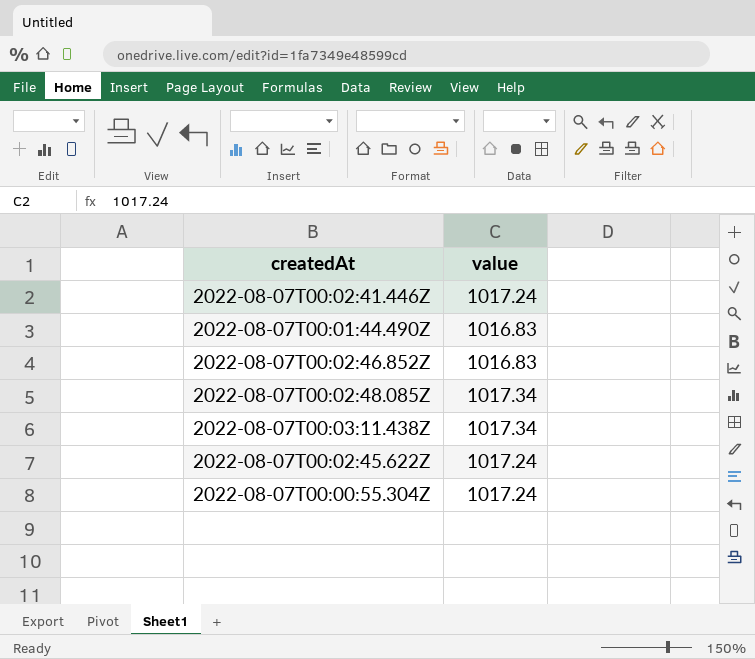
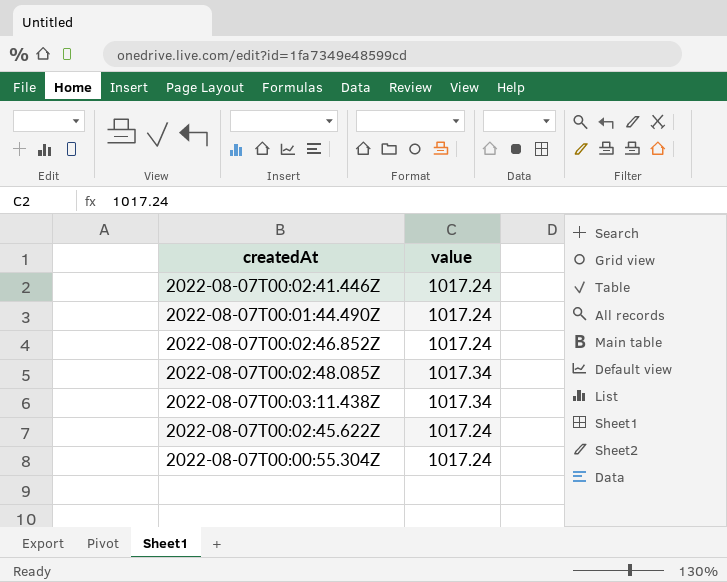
2022-08-07T00:01:44.490Z | value: 1016.83 -> 1017.24
2022-08-07T00:02:46.852Z | value: 1016.83 -> 1017.24

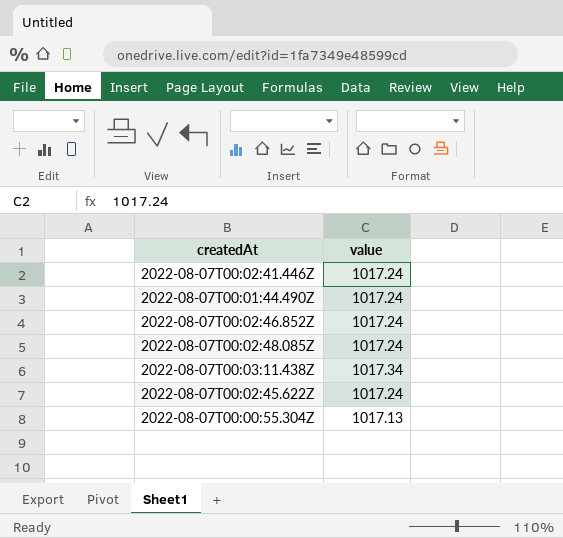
2022-08-07T00:02:48.085Z | value: 1017.34 -> 1017.24
2022-08-07T00:00:55.304Z | value: 1017.24 -> 1017.13

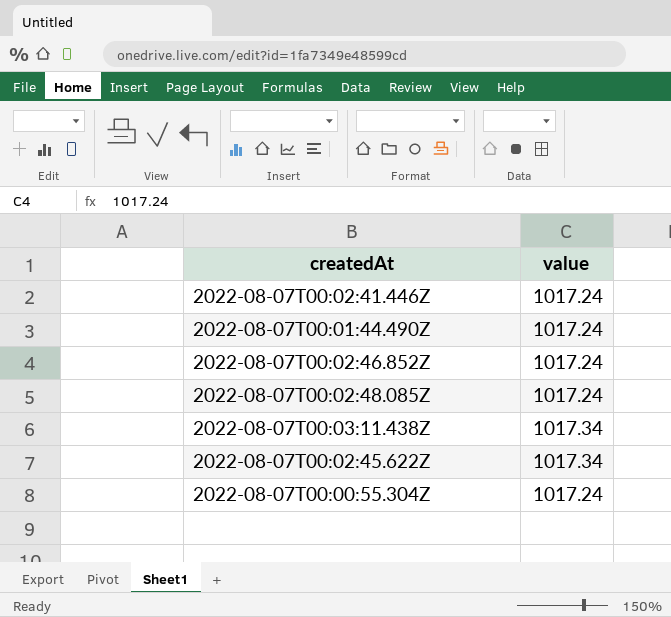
2022-08-07T00:02:45.622Z | value: 1017.24 -> 1017.34
2022-08-07T00:00:55.304Z | value: 1017.13 -> 1017.24

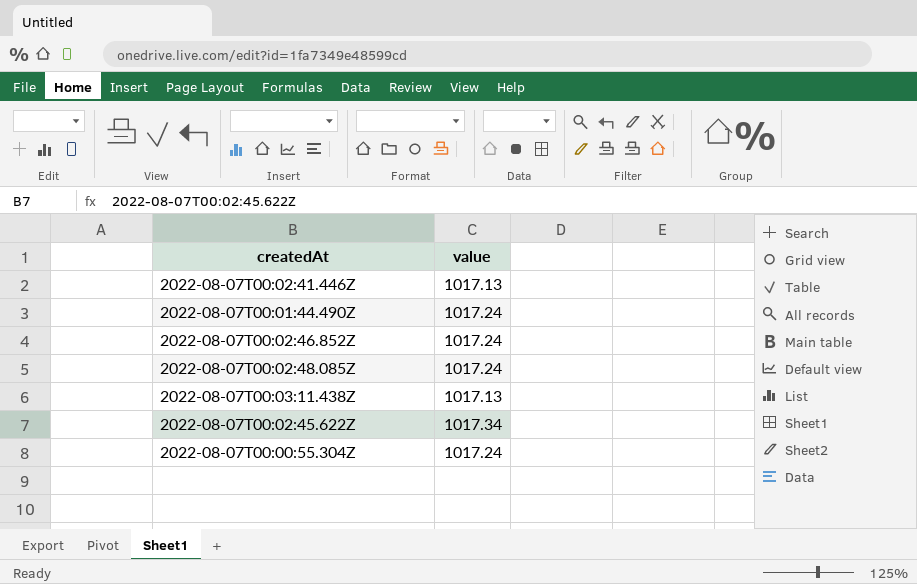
2022-08-07T00:02:41.446Z | value: 1017.24 -> 1017.13
2022-08-07T00:03:11.438Z | value: 1017.34 -> 1017.13

